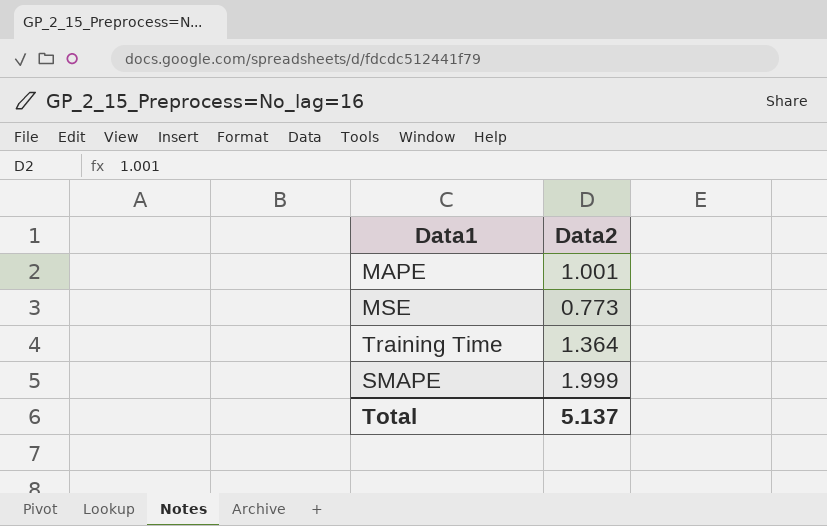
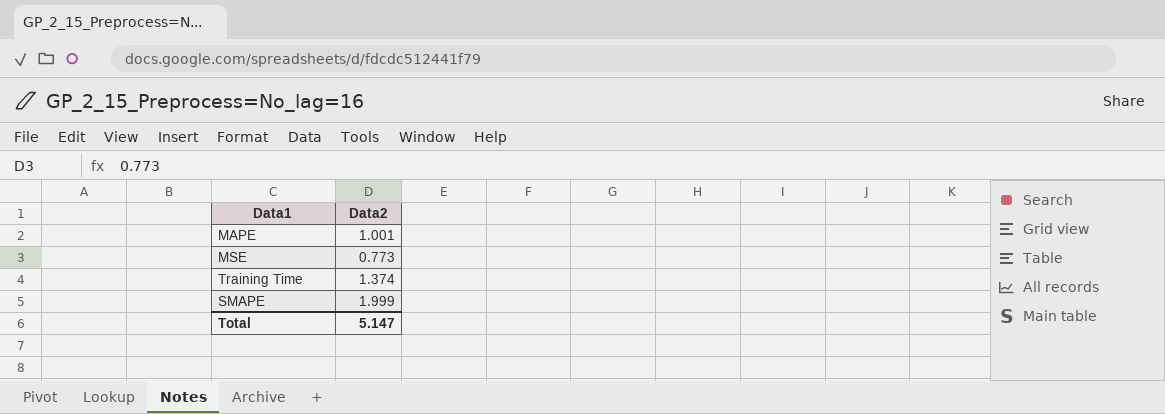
Training Time | Data2: 1.364 -> 1.374
Total | Data2: 5.137 -> 5.147

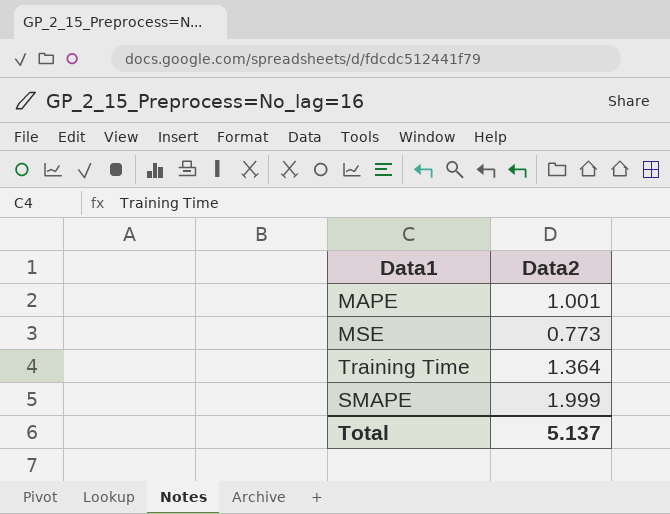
Training Time | Data2: 1.374 -> 1.364
Total | Data2: 5.147 -> 5.137

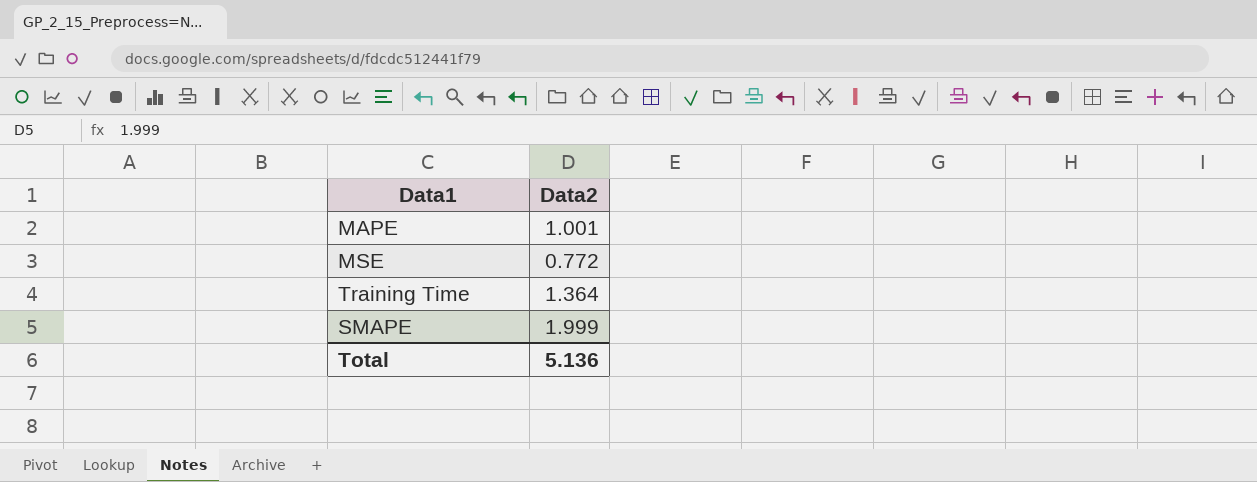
MSE | Data2: 0.773 -> 0.772
Total | Data2: 5.137 -> 5.136

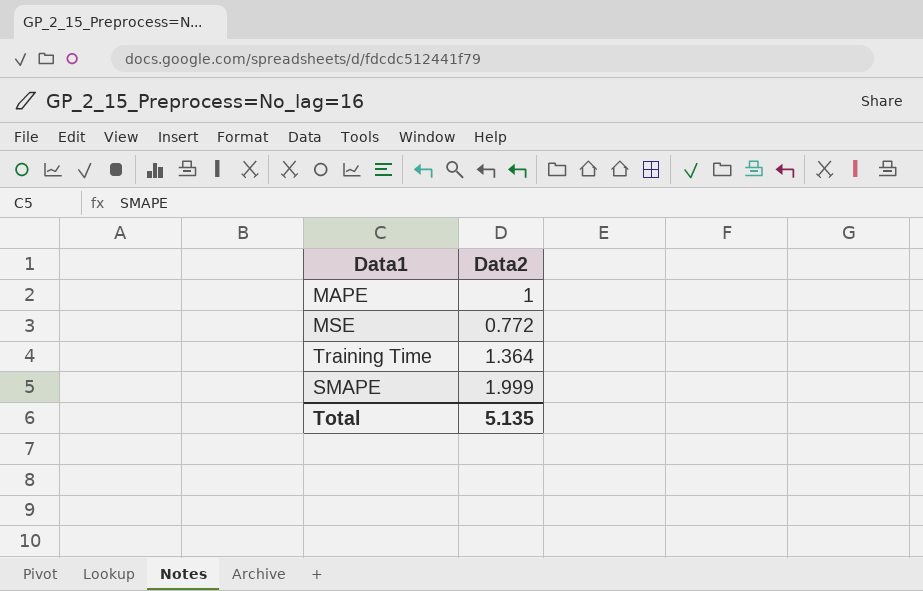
MAPE | Data2: 1.001 -> 1
Total | Data2: 5.136 -> 5.135

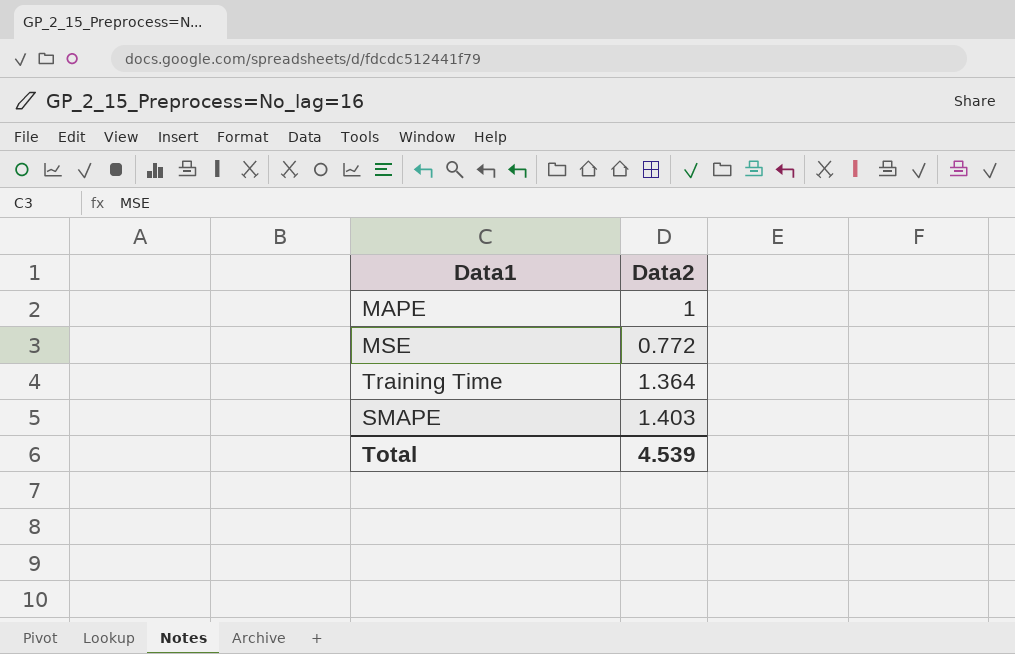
SMAPE | Data2: 1.999 -> 1.403
Total | Data2: 5.135 -> 4.539

